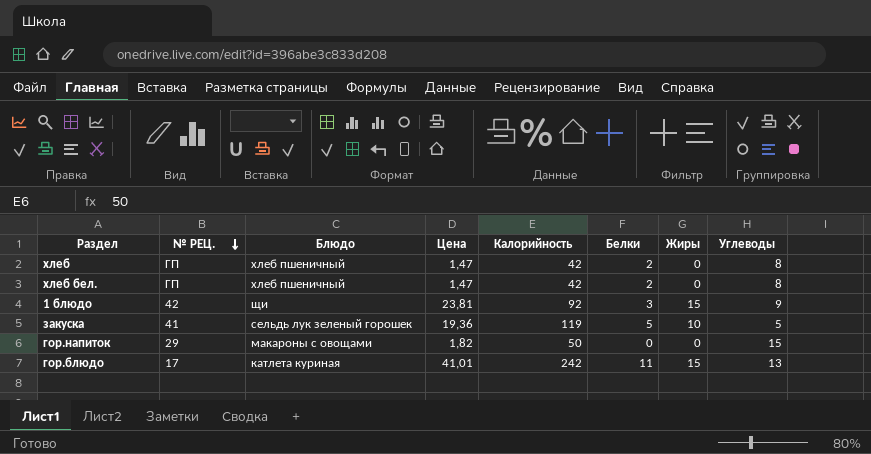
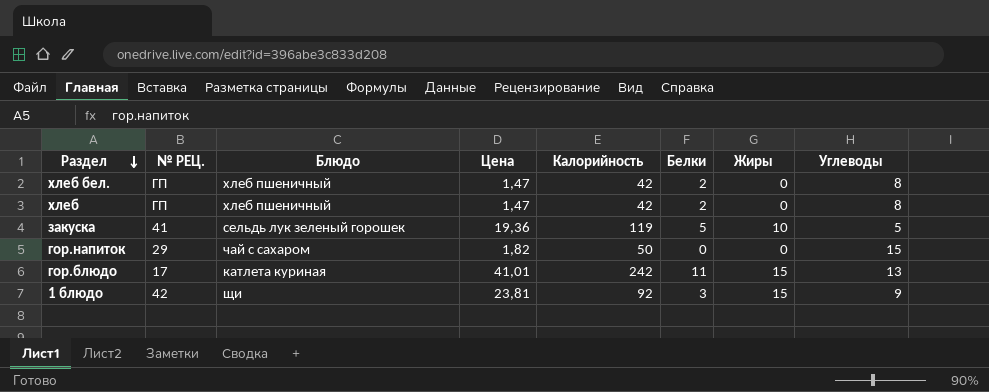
row order: № РЕЦ. descending -> Раздел descending
гор.напиток | Блюдо: макароны с овощами -> чай с сахаром

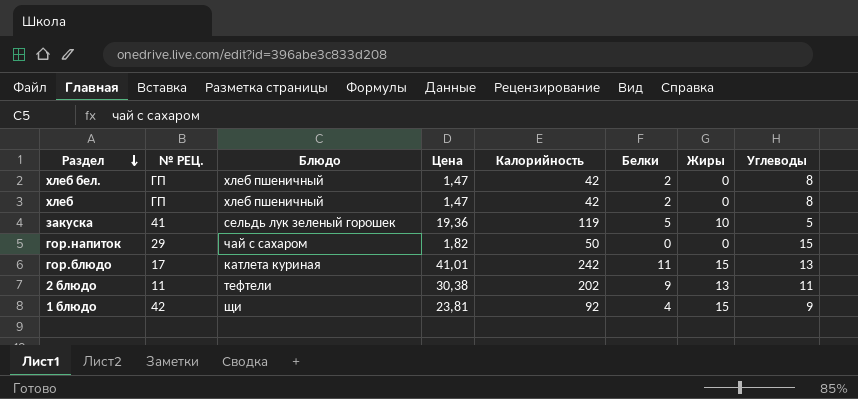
row 2 блюдо: none -> 11 | тефтели | 30,38 | 202 | 9 | 13 | 11
1 блюдо | Белки: 3 -> 4

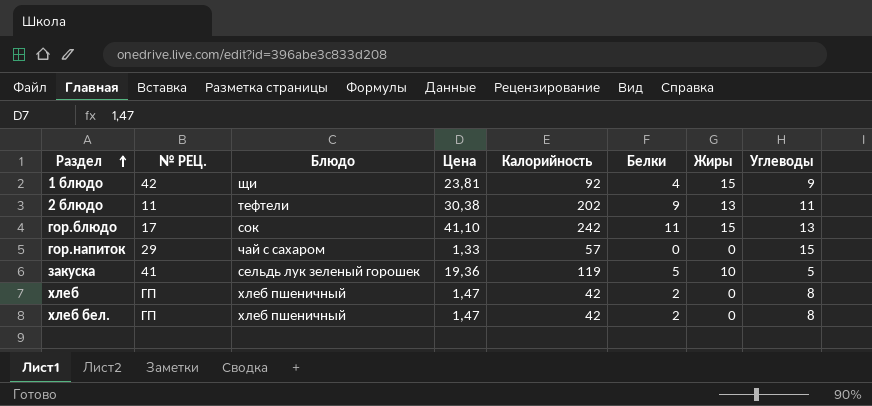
row order: Раздел descending -> Раздел ascending
гор.блюдо | Блюдо: катлета куриная -> сок
гор.блюдо | Цена: 41,01 -> 41,10
гор.напиток | Цена: 1,82 -> 1,33
гор.напиток | Калорийность: 50 -> 57

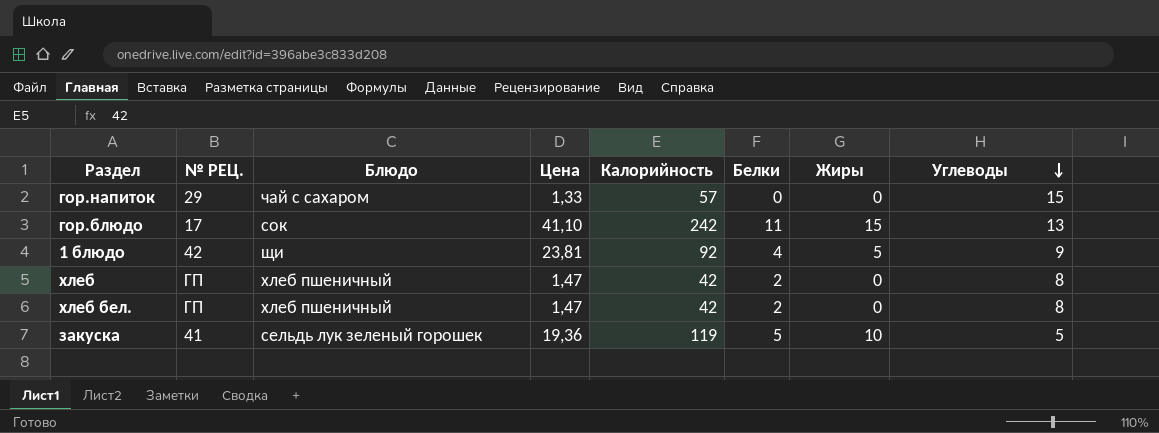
row order: Раздел ascending -> Углеводы descending
row 2 блюдо: 11 | тефтели | 30,38 | 202 | 9 | 13 | 11 -> none
1 блюдо | Жиры: 15 -> 5

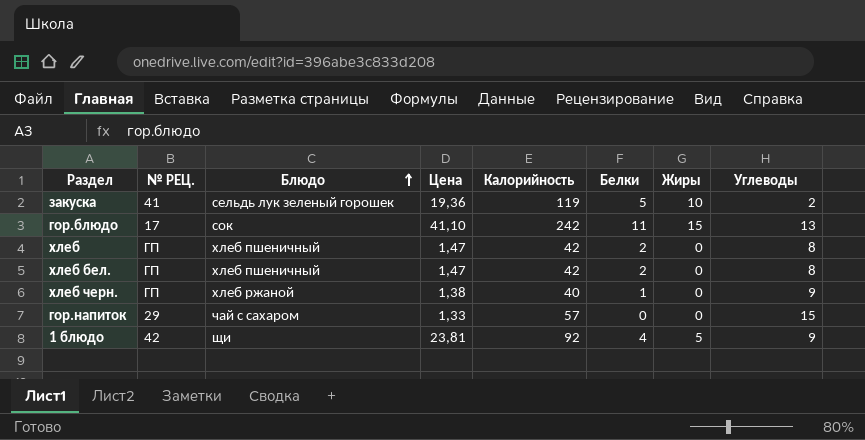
row order: Углеводы descending -> Блюдо ascending
закуска | Углеводы: 5 -> 2
row хлеб черн.: none -> ГП | хлеб ржаной | 1,38 | 40 | 1 | 0 | 9

